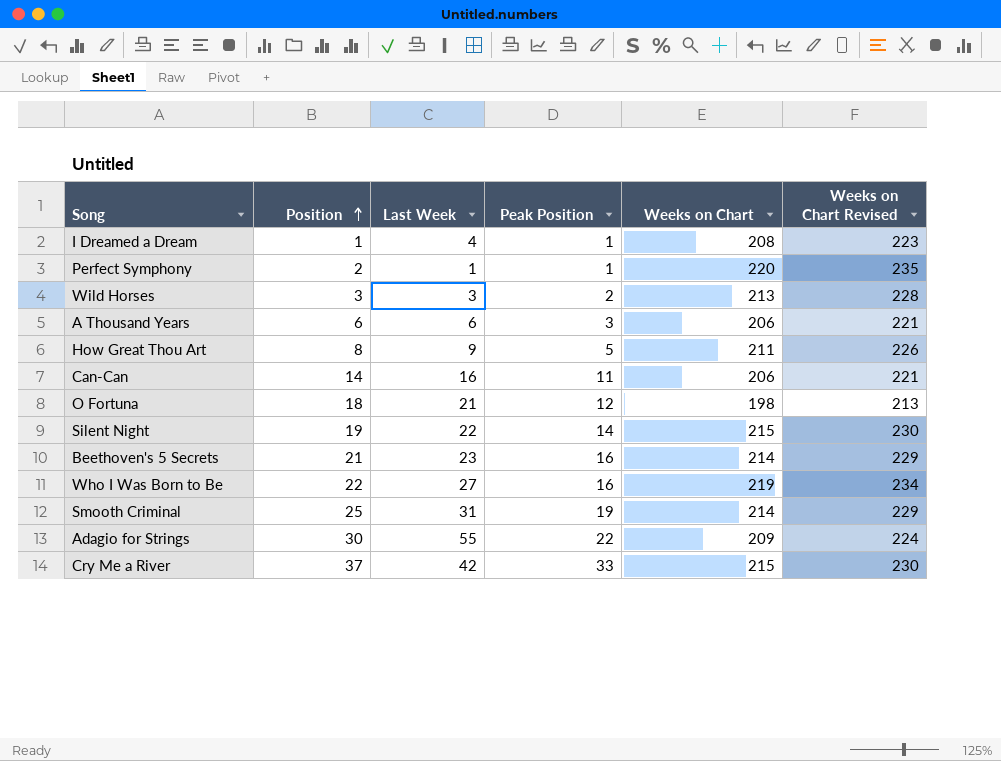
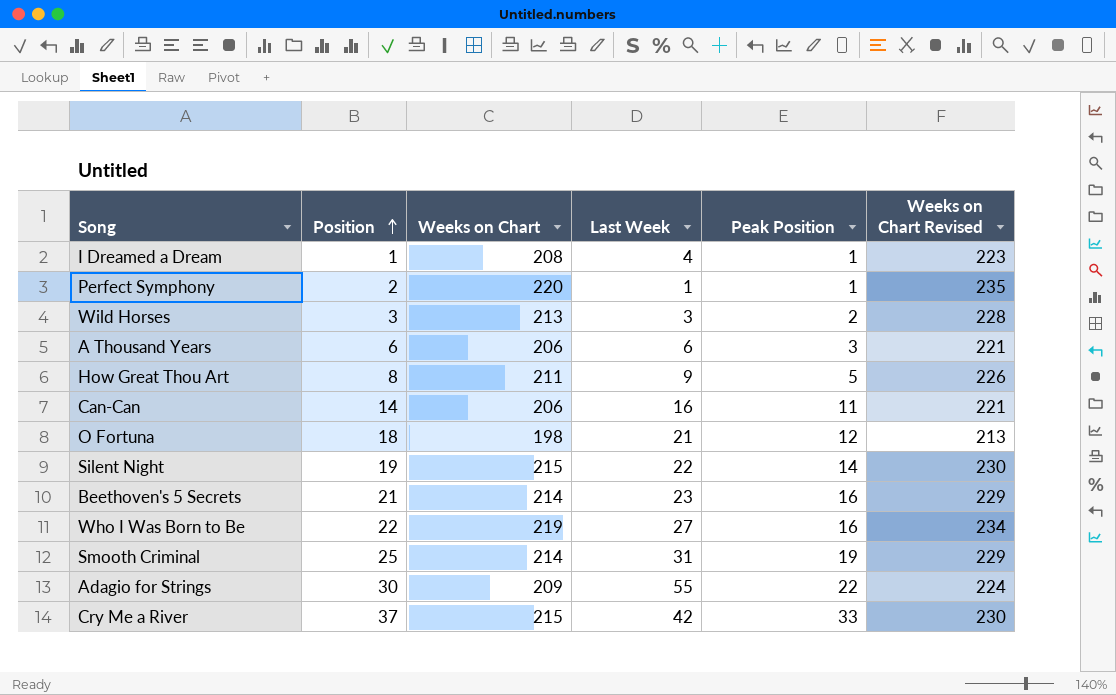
column Weeks on Chart | position: 5 -> 3

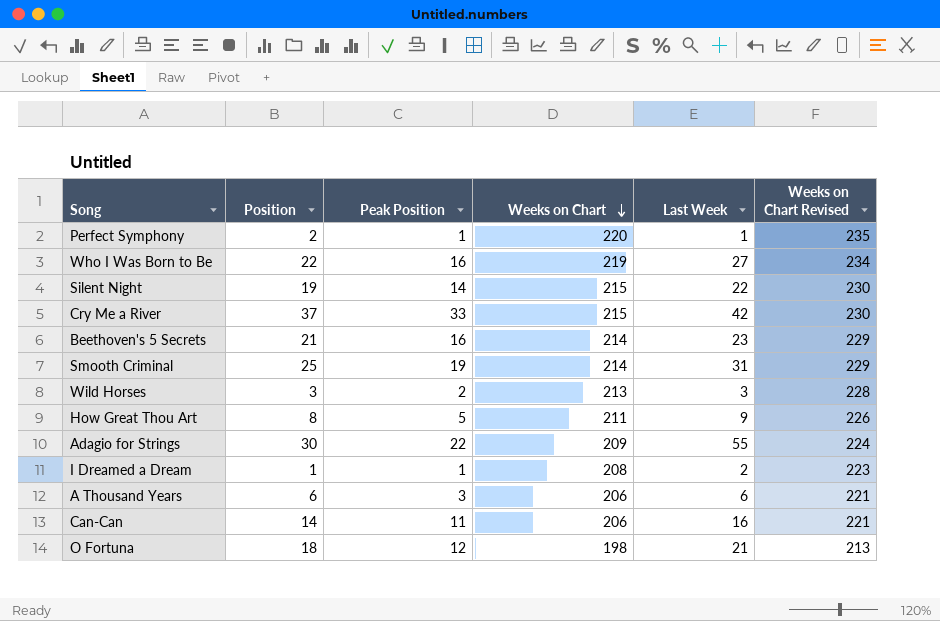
row order: Position ascending -> Weeks on Chart descending
column Peak Position | position: 5 -> 3
I Dreamed a Dream | Last Week: 4 -> 2

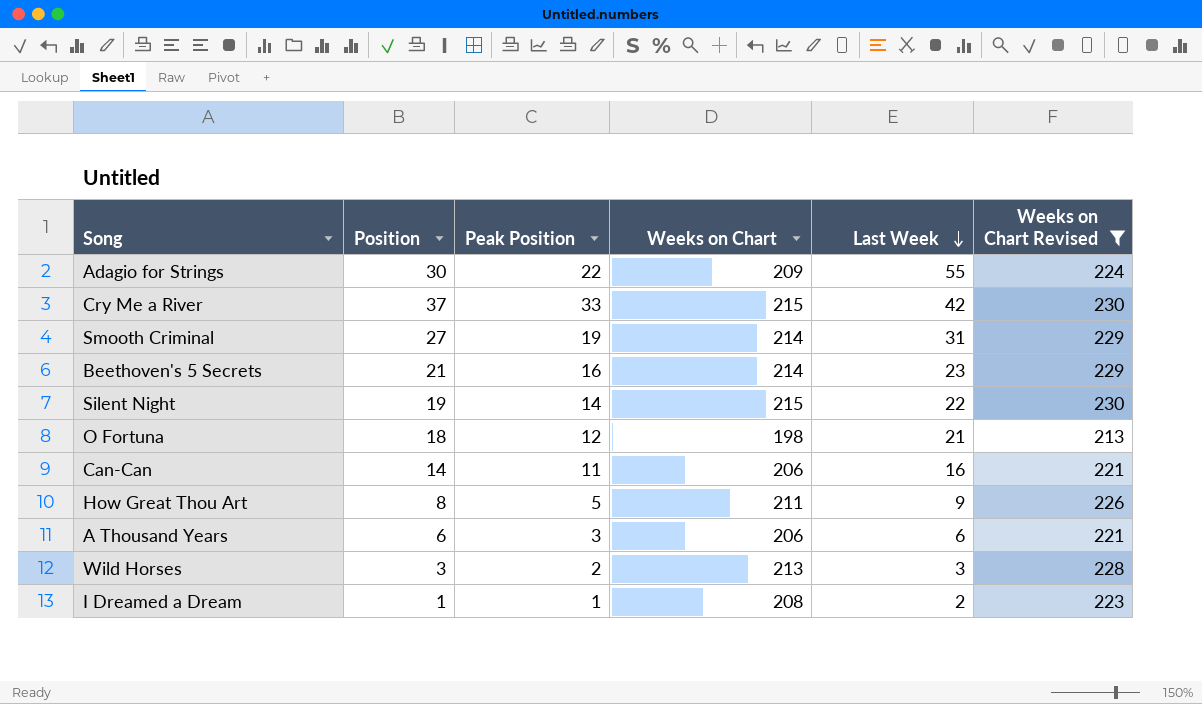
filter: none -> Weeks on Chart Revised <= 230
row order: Weeks on Chart descending -> Last Week descending
Smooth Criminal | Position: 25 -> 27

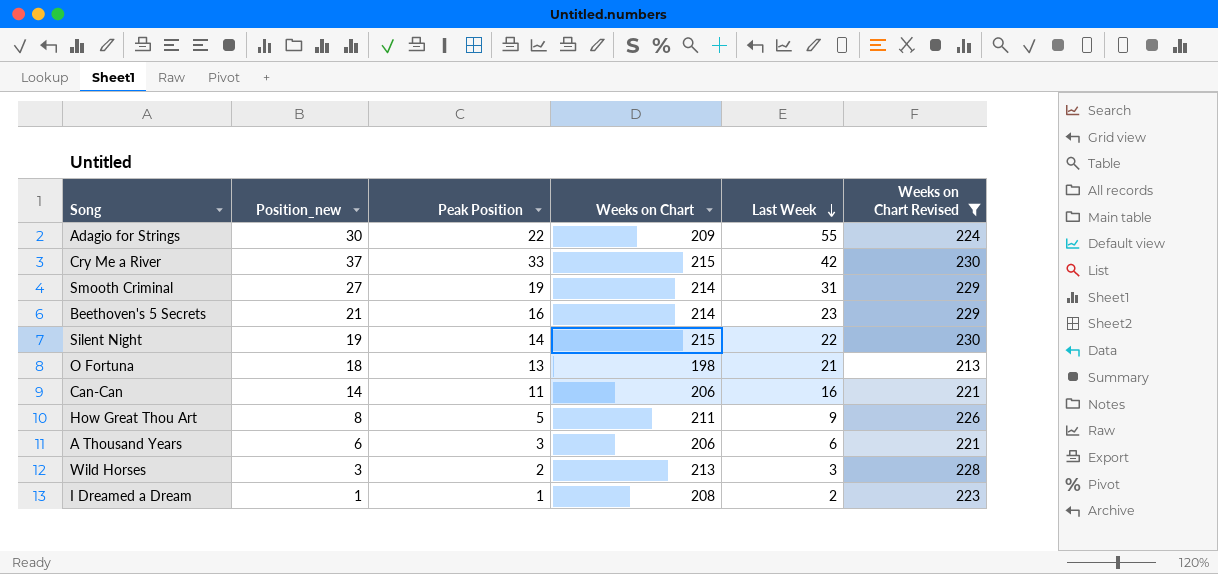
column name: Position -> Position_new
O Fortuna | Peak Position: 12 -> 13

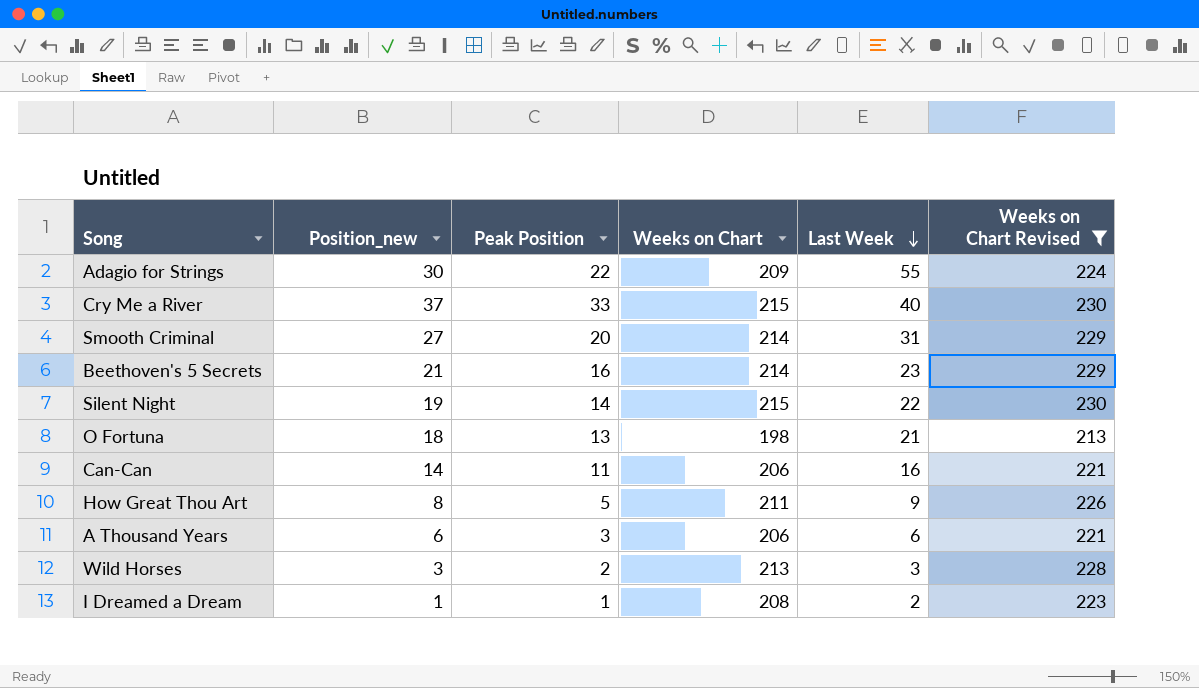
Cry Me a River | Last Week: 42 -> 40
Smooth Criminal | Peak Position: 19 -> 20

